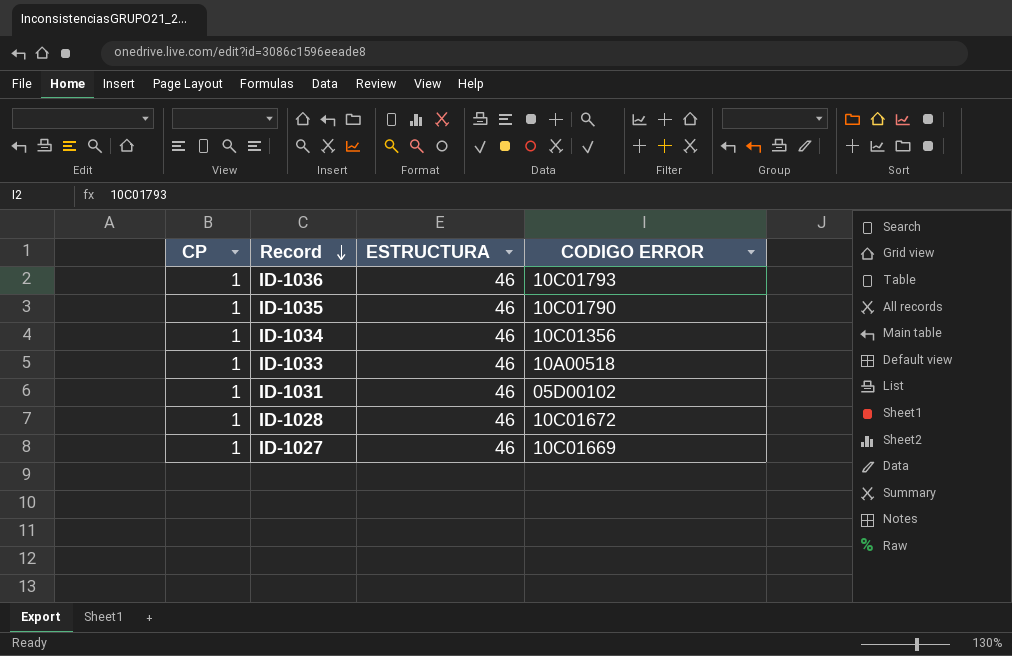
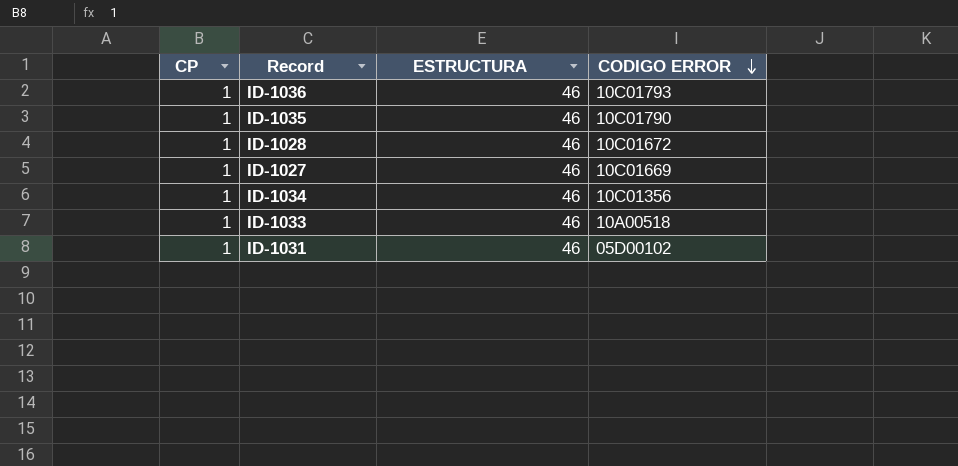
row order: Record descending -> CODIGO ERROR descending

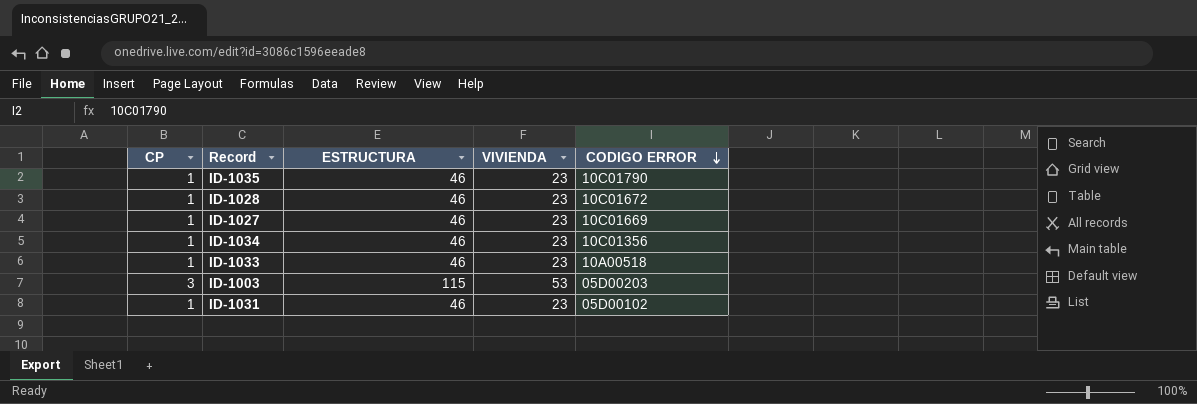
column VIVIENDA | position: none -> 4
row ID-1036: 1 | 46 | 10C01793 -> none
row ID-1003: none -> 3 | 115 | 53 | 05D00203

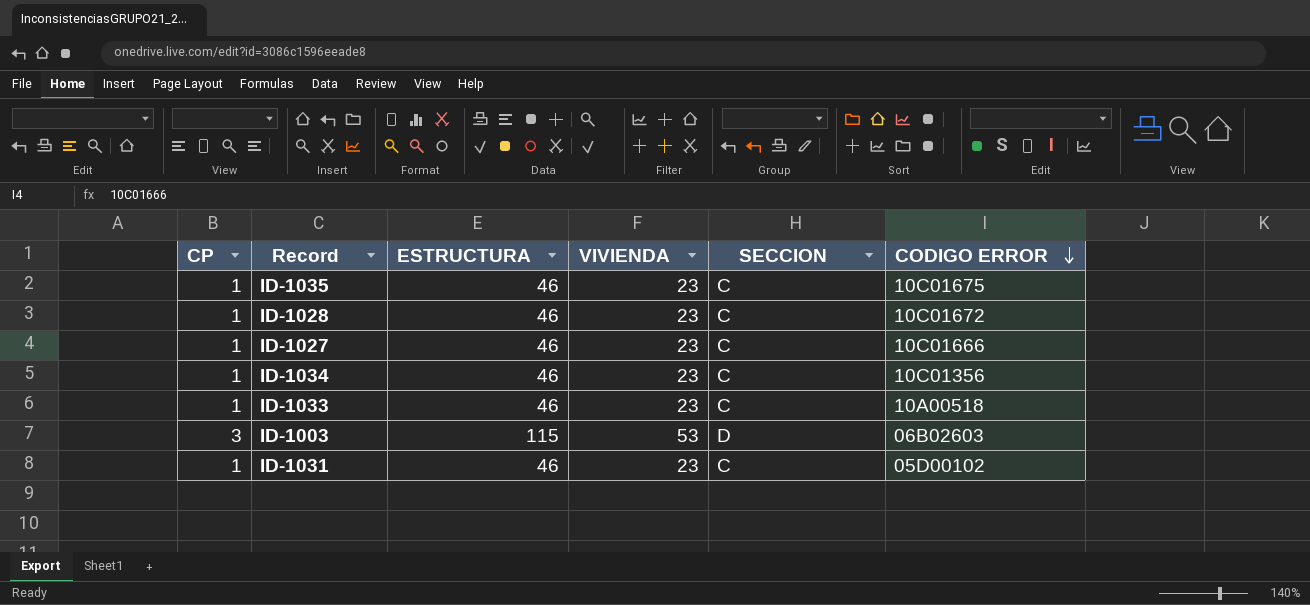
column SECCION | position: none -> 5
ID-1035 | CODIGO ERROR: 10C01790 -> 10C01675
ID-1027 | CODIGO ERROR: 10C01669 -> 10C01666
ID-1003 | CODIGO ERROR: 05D00203 -> 06B02603

